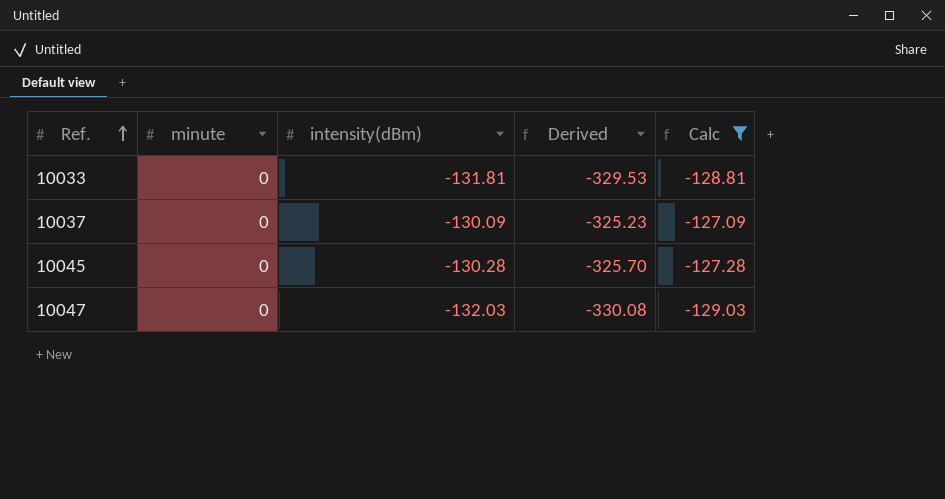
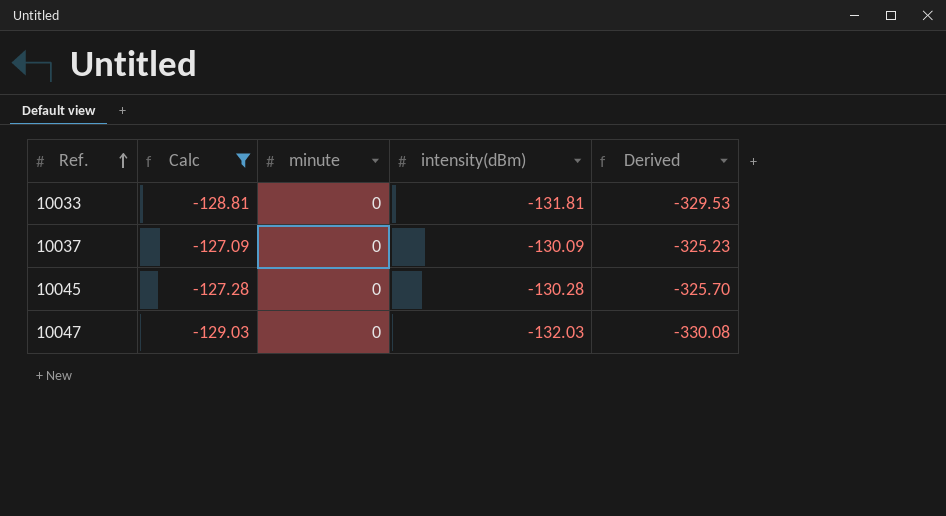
column Calc | position: 5 -> 2

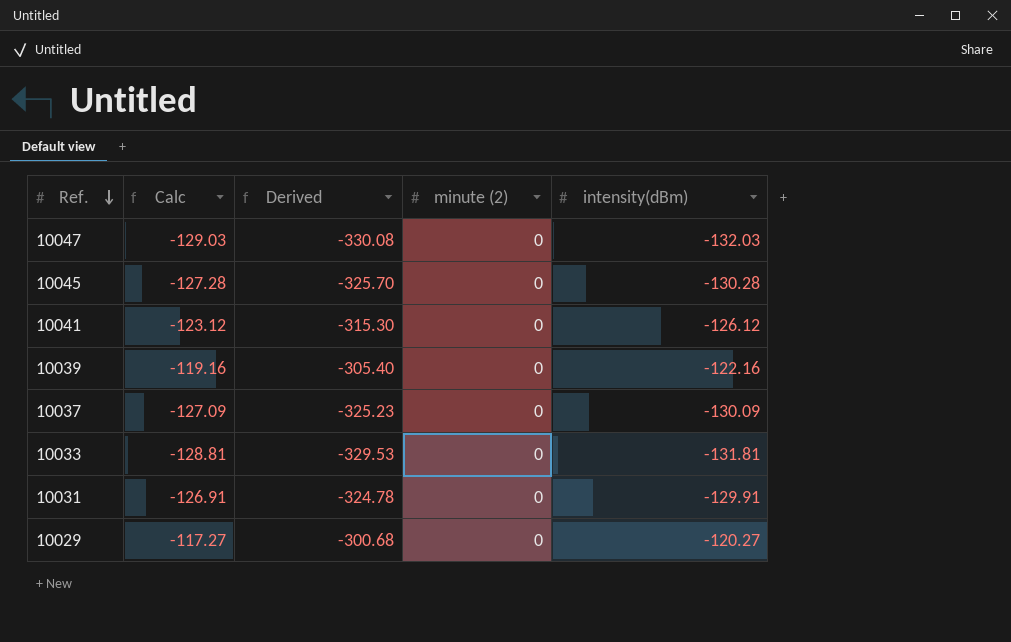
filter: Calc <= -127.09 -> none
row order: Ref. ascending -> Ref. descending
column Derived | position: 5 -> 3
column name: minute -> minute (2)

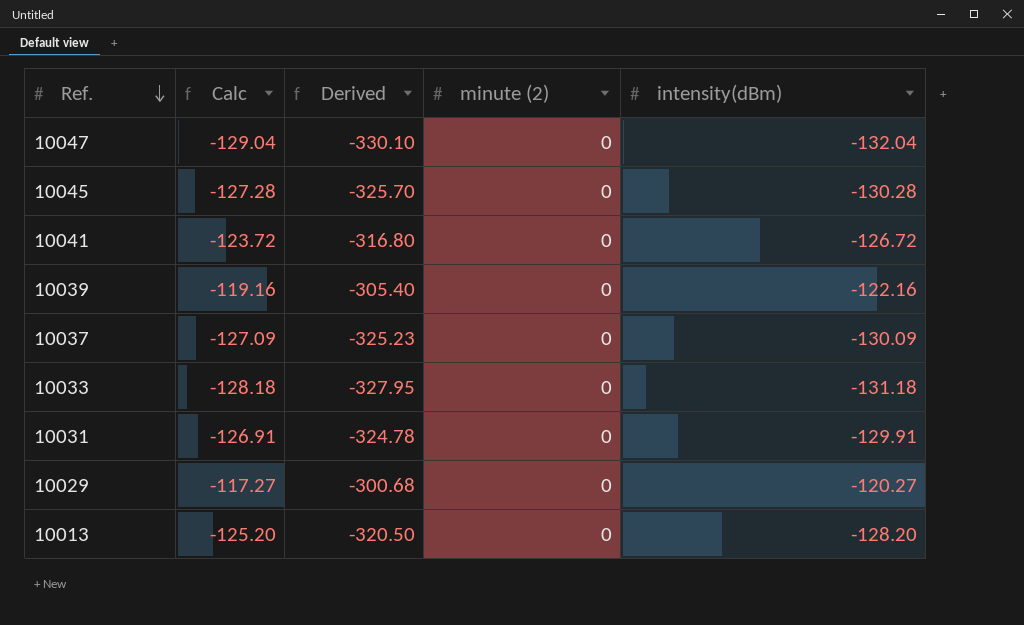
10047 | Calc: -129.03 -> -129.04
10047 | Derived: -330.08 -> -330.10
10047 | intensity(dBm): -132.03 -> -132.04
10041 | Calc: -123.12 -> -123.72
10041 | Derived: -315.30 -> -316.80
10041 | intensity(dBm): -126.12 -> -126.72
10033 | Calc: -128.81 -> -128.18
10033 | Derived: -329.53 -> -327.95
10033 | intensity(dBm): -131.81 -> -131.18
row 10013: none -> -125.20 | -320.50 | 0 | -128.20

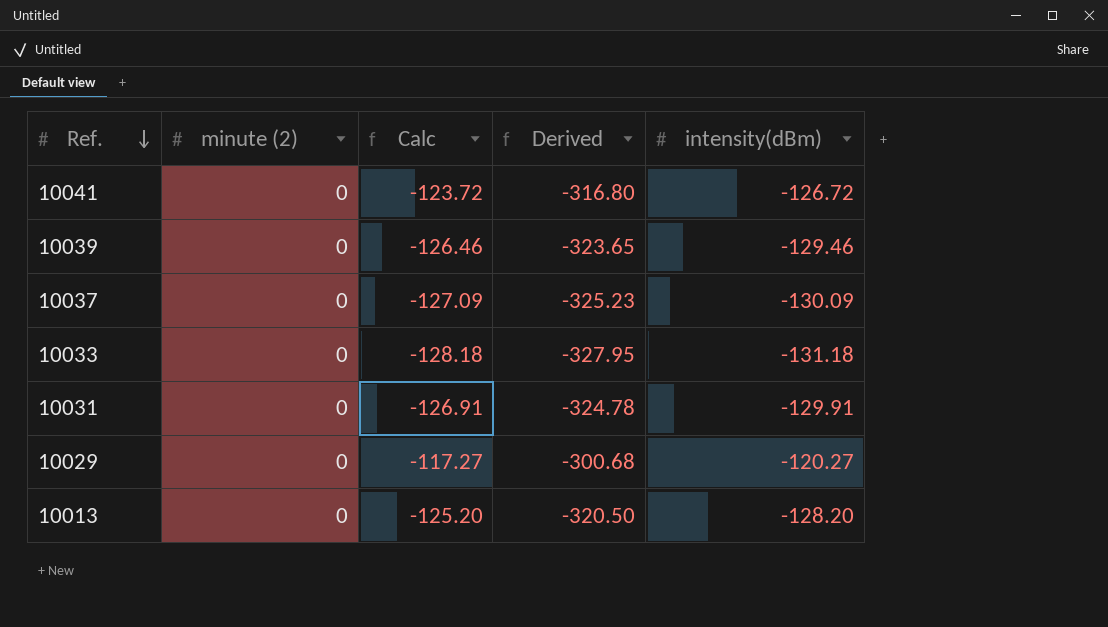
column minute (2) | position: 4 -> 2
row 10047: -129.04 | -330.10 | 0 | -132.04 -> none
row 10045: -127.28 | -325.70 | 0 | -130.28 -> none
10039 | Calc: -119.16 -> -126.46
10039 | Derived: -305.40 -> -323.65
10039 | intensity(dBm): -122.16 -> -129.46

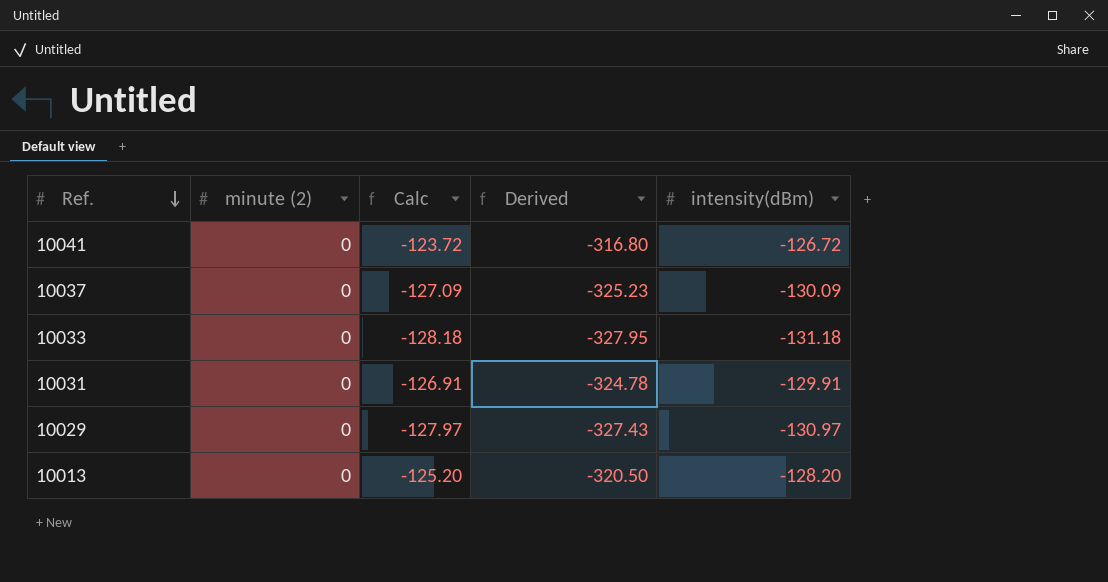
row 10039: 0 | -126.46 | -323.65 | -129.46 -> none
10029 | Calc: -117.27 -> -127.97
10029 | Derived: -300.68 -> -327.43
10029 | intensity(dBm): -120.27 -> -130.97

